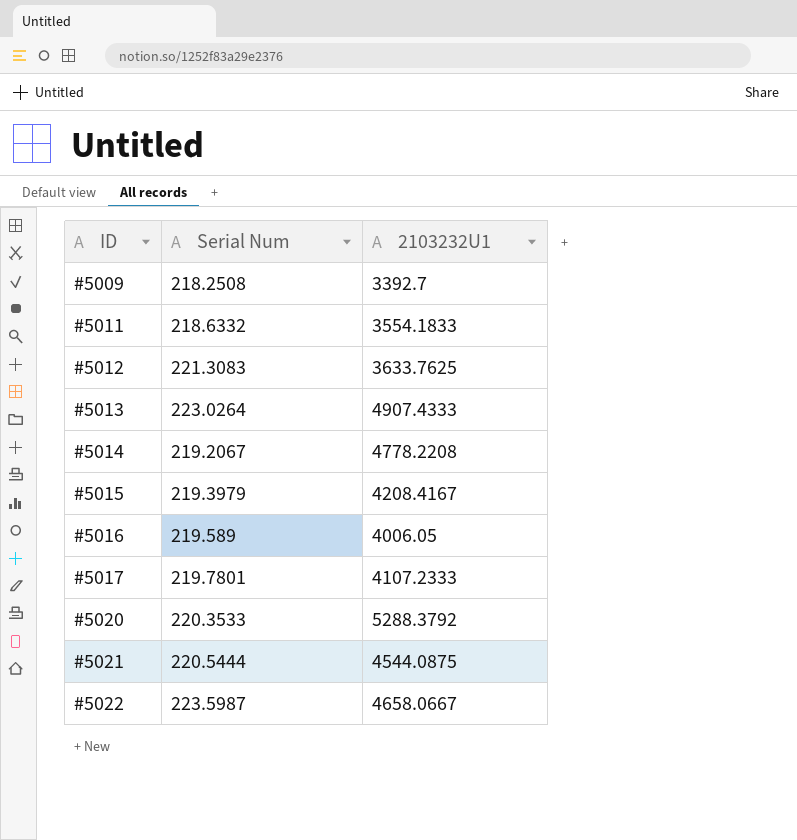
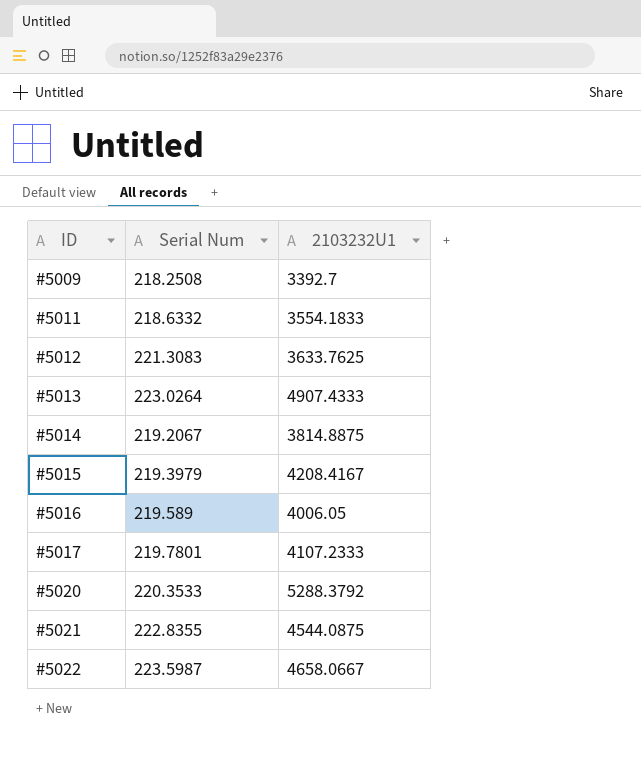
#5014 | 2103232U1: 4778.2208 -> 3814.8875
#5021 | Serial Num: 220.5444 -> 222.8355

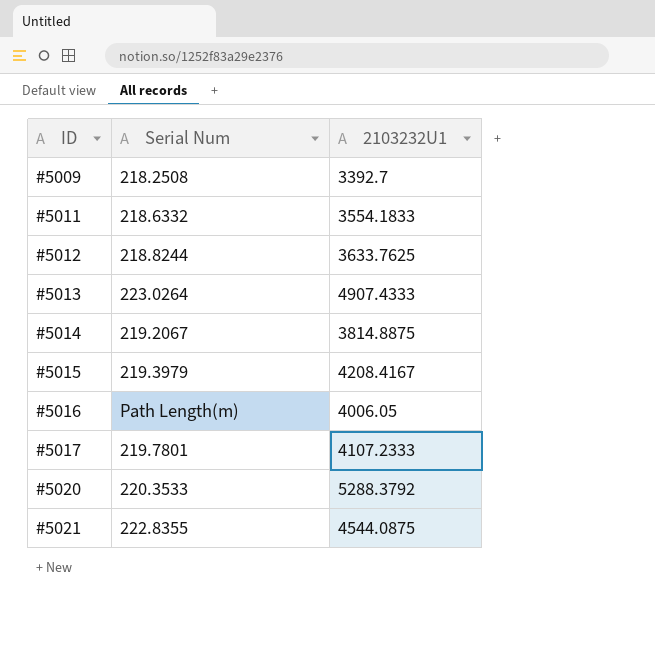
row #5022: 223.5987 | 4658.0667 -> none
#5012 | Serial Num: 221.3083 -> 218.8244
#5016 | Serial Num: 219.589 -> Path Length(m)

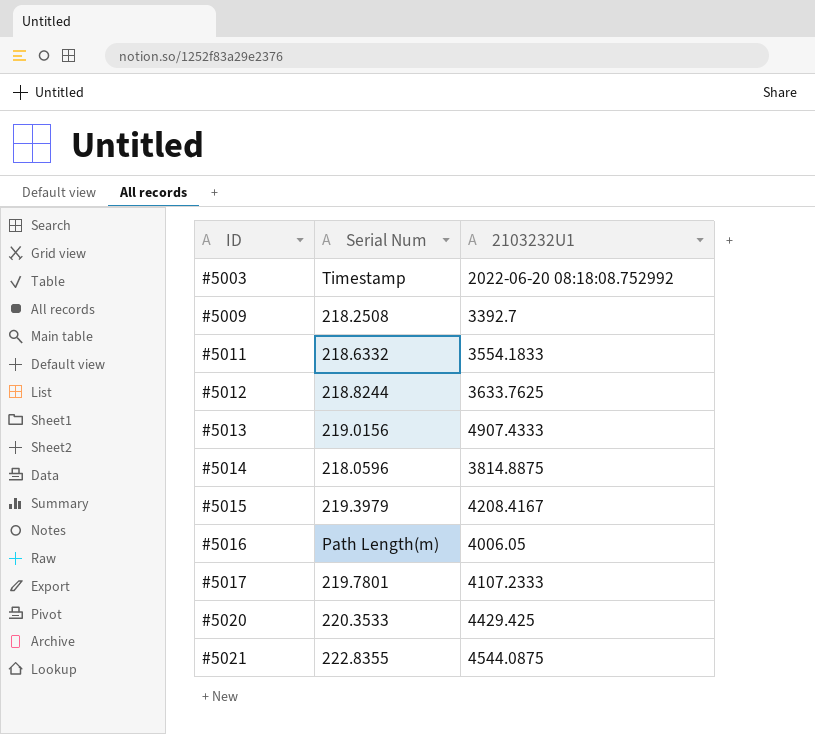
row #5003: none -> Timestamp | 2022-06-20 08:18:08.752992
#5013 | Serial Num: 223.0264 -> 219.0156
#5014 | Serial Num: 219.2067 -> 218.0596
#5020 | 2103232U1: 5288.3792 -> 4429.425

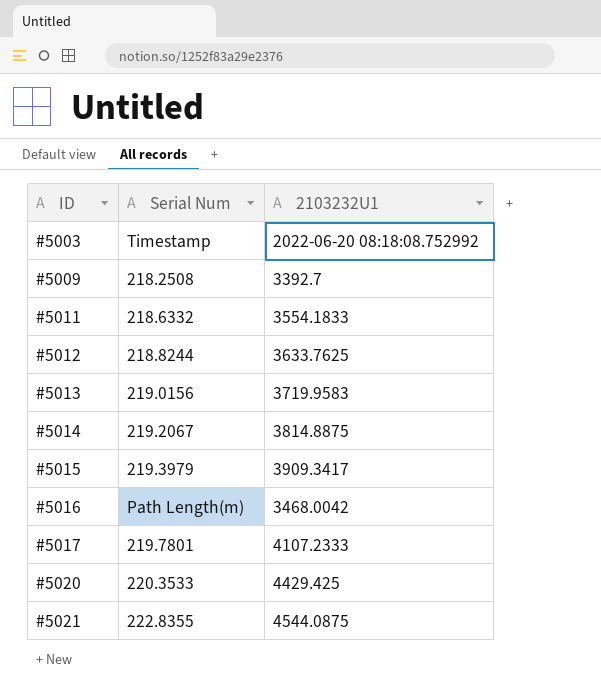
#5013 | 2103232U1: 4907.4333 -> 3719.9583
#5014 | Serial Num: 218.0596 -> 219.2067
#5015 | 2103232U1: 4208.4167 -> 3909.3417
#5016 | 2103232U1: 4006.05 -> 3468.0042

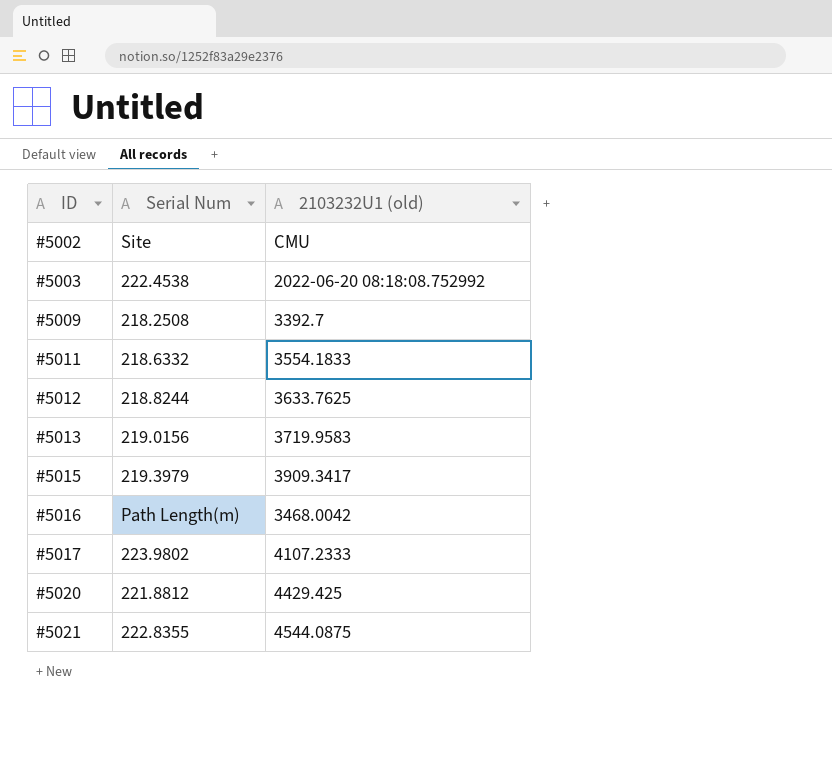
column name: 2103232U1 -> 2103232U1 (old)
row #5014: 219.2067 | 3814.8875 -> none
row #5002: none -> Site | CMU
#5003 | Serial Num: Timestamp -> 222.4538
#5017 | Serial Num: 219.7801 -> 223.9802
#5020 | Serial Num: 220.3533 -> 221.8812

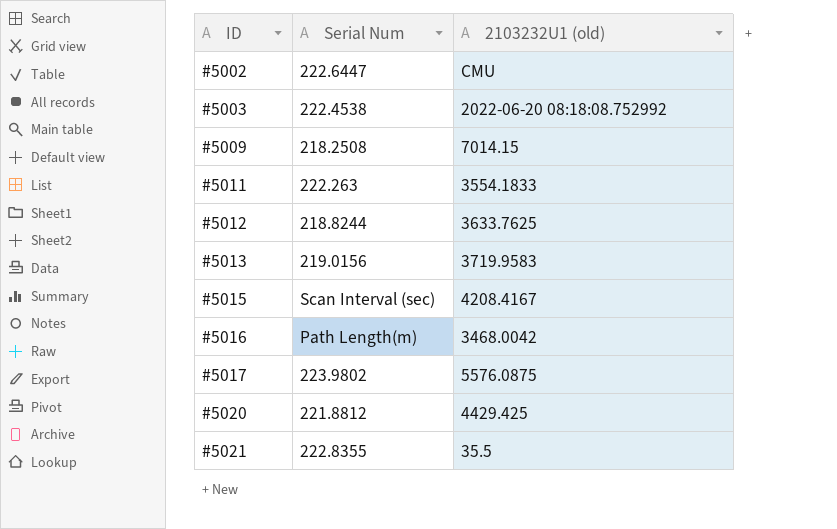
#5002 | Serial Num: Site -> 222.6447
#5009 | 2103232U1 (old): 3392.7 -> 7014.15
#5011 | Serial Num: 218.6332 -> 222.263
#5015 | Serial Num: 219.3979 -> Scan Interval (sec)
#5015 | 2103232U1 (old): 3909.3417 -> 4208.4167
#5017 | 2103232U1 (old): 4107.2333 -> 5576.0875
#5021 | 2103232U1 (old): 4544.0875 -> 35.5

